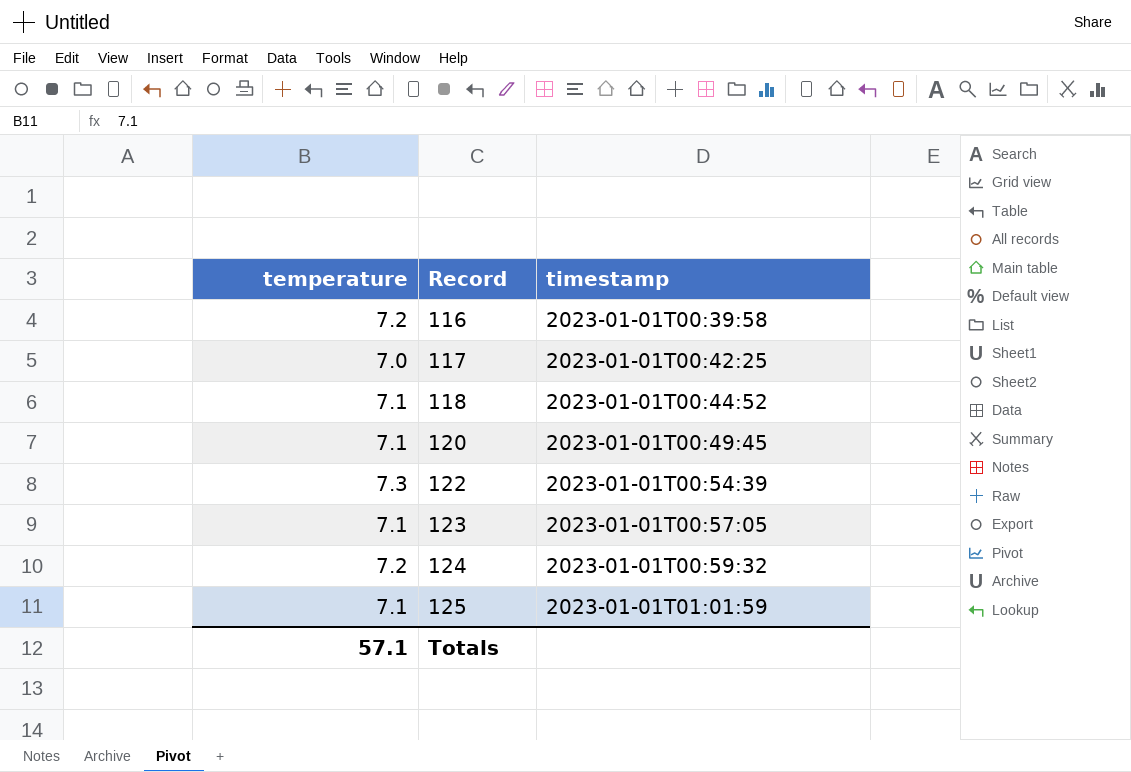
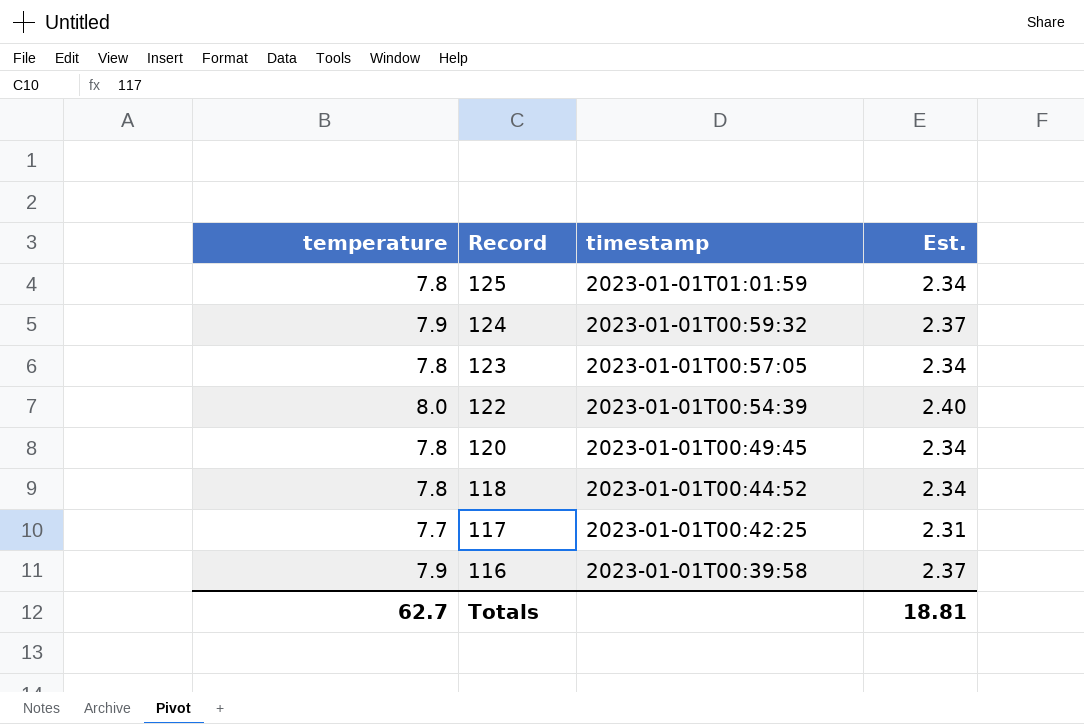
row order: Record ascending -> Record descending
column Est. | formula: none -> [temperature] * 0.3
125 | temperature: 7.1 -> 7.8
124 | temperature: 7.2 -> 7.9
123 | temperature: 7.1 -> 7.8
122 | temperature: 7.3 -> 8.0
120 | temperature: 7.1 -> 7.8
118 | temperature: 7.1 -> 7.8
117 | temperature: 7.0 -> 7.7
116 | temperature: 7.2 -> 7.9
Totals | temperature: 57.1 -> 62.7

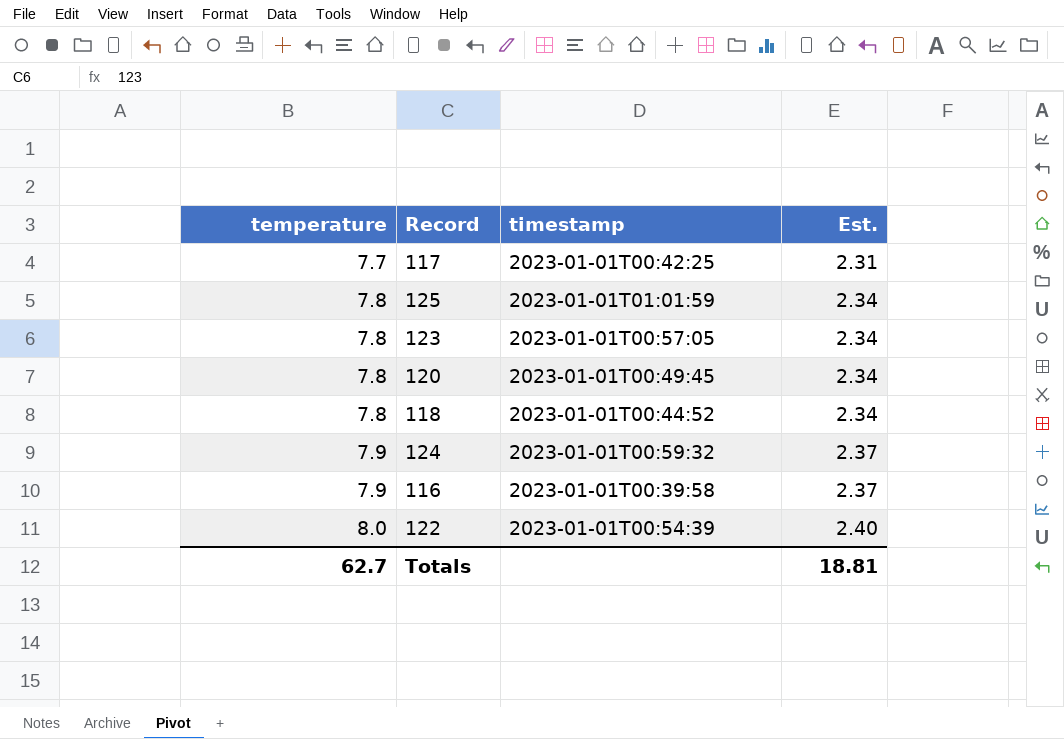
row order: Record descending -> temperature ascending

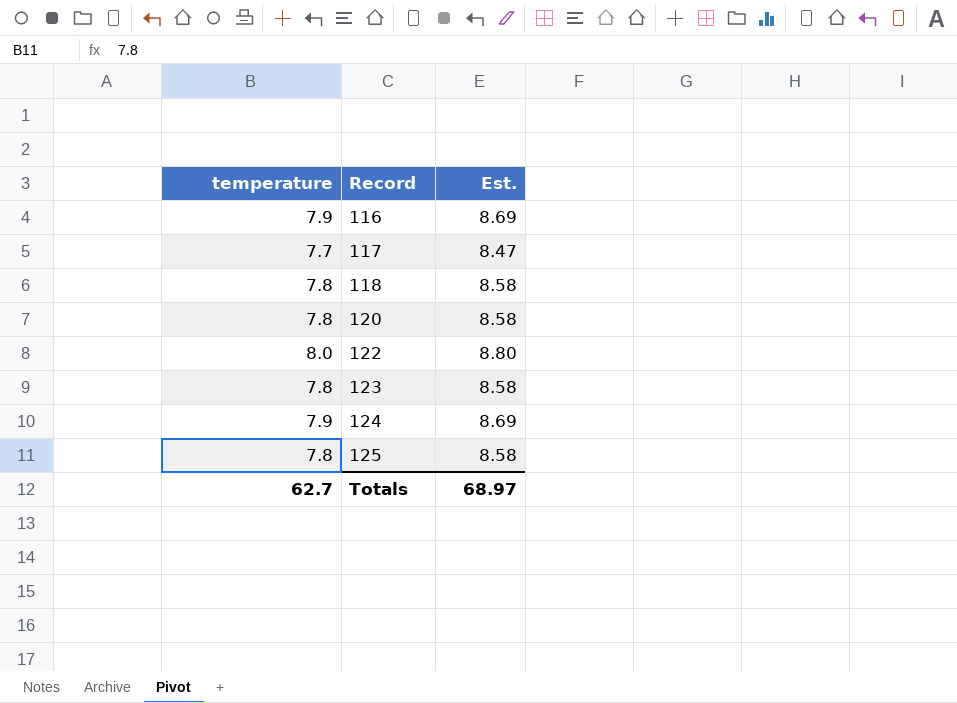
row order: temperature ascending -> Record ascending
column timestamp | position: 3 -> none
column Est. | formula: [temperature] * 0.3 -> [temperature] * 1.1
Totals | Est.: 18.81 -> 68.97

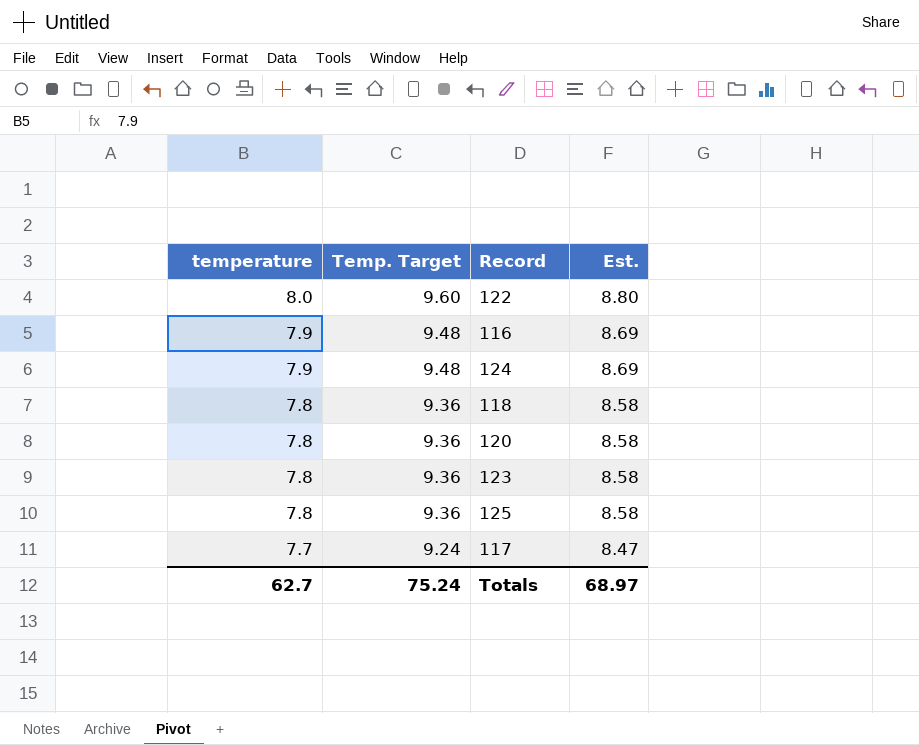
row order: Record ascending -> temperature descending
column Temp. Target | formula: none -> [temperature] * 1.2

